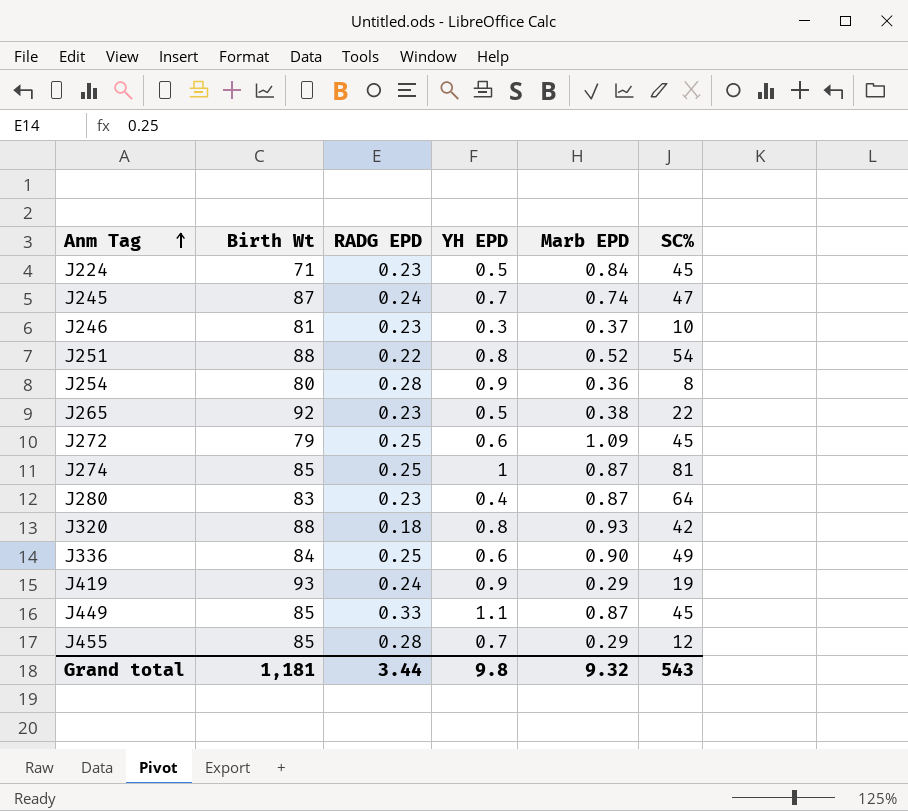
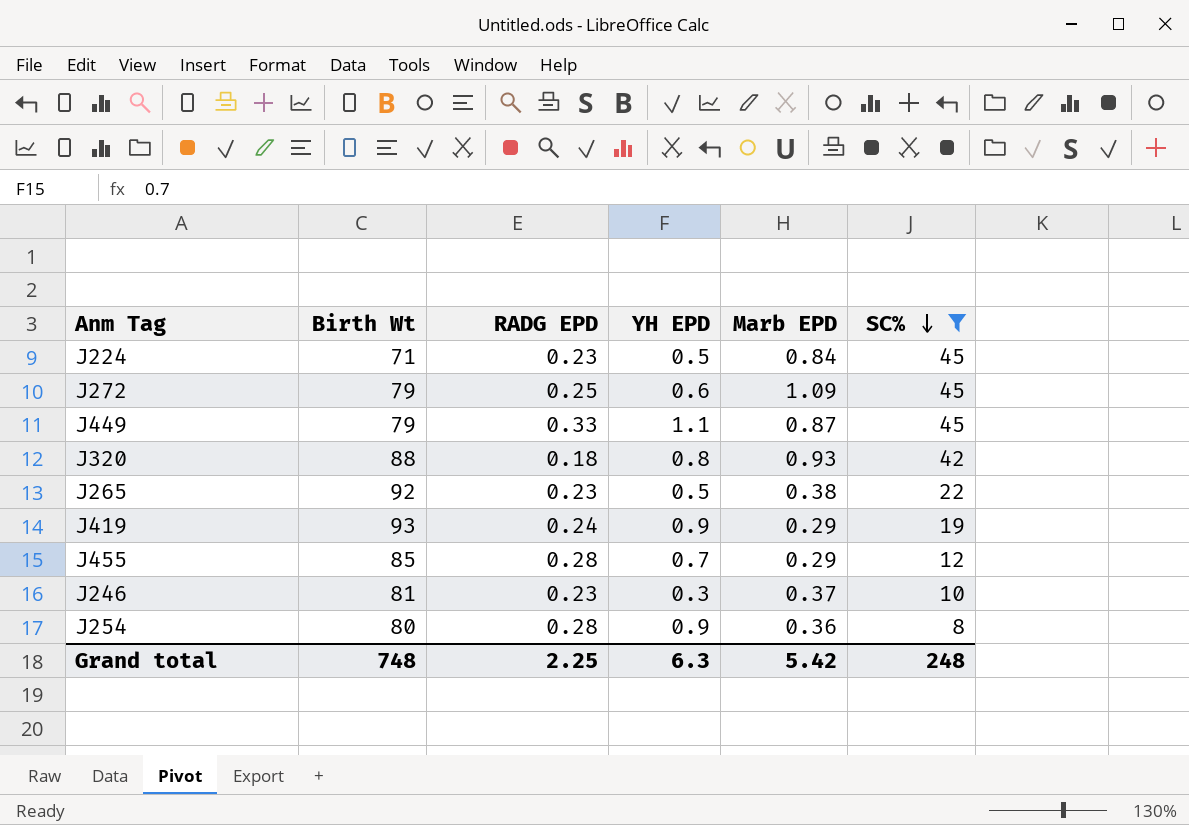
filter: none -> SC% <= 45
row order: Anm Tag ascending -> SC% descending
J449 | Birth Wt: 85 -> 79
Grand total | Birth Wt: 1,181 -> 748
Grand total | RADG EPD: 3.44 -> 2.25
Grand total | YH EPD: 9.8 -> 6.3
Grand total | Marb EPD: 9.32 -> 5.42
Grand total | SC%: 543 -> 248

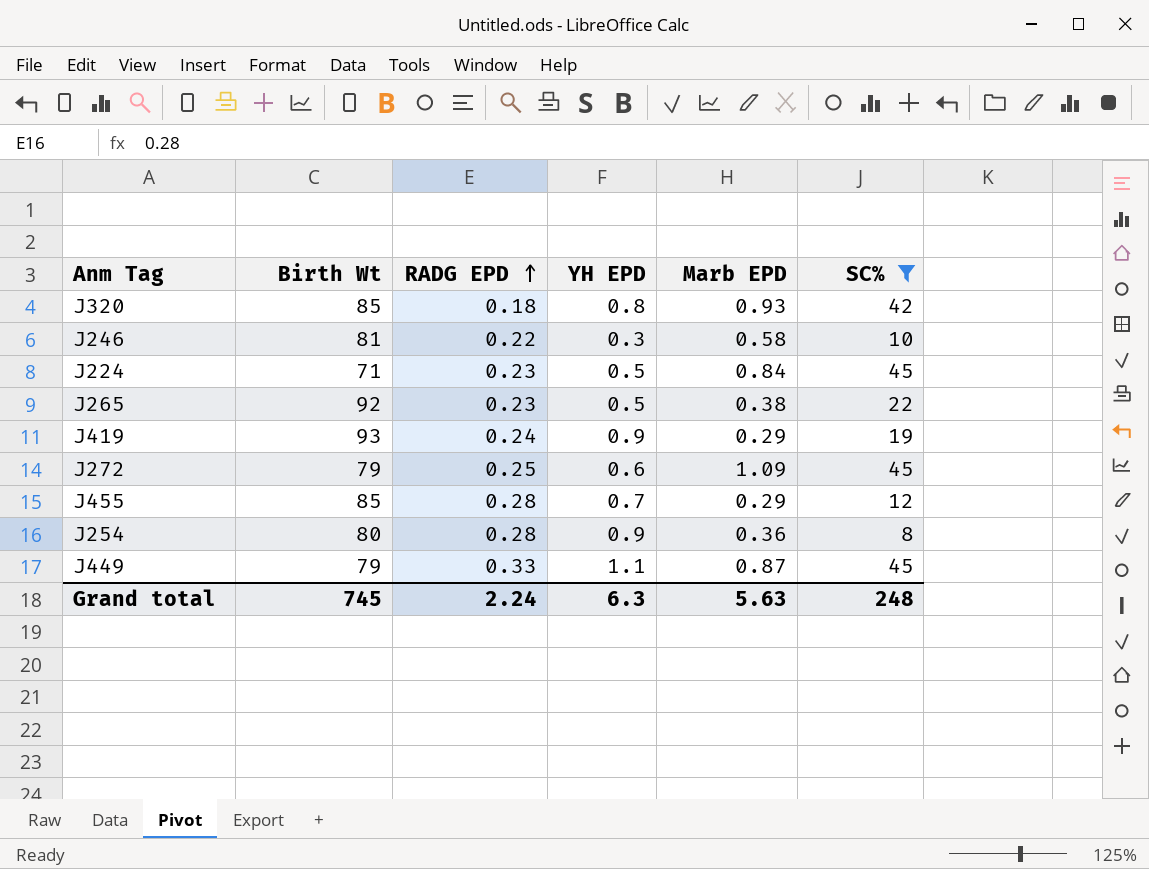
row order: SC% descending -> RADG EPD ascending
J320 | Birth Wt: 88 -> 85
J246 | RADG EPD: 0.23 -> 0.22
J246 | Marb EPD: 0.37 -> 0.58
Grand total | Birth Wt: 748 -> 745
Grand total | RADG EPD: 2.25 -> 2.24
Grand total | Marb EPD: 5.42 -> 5.63

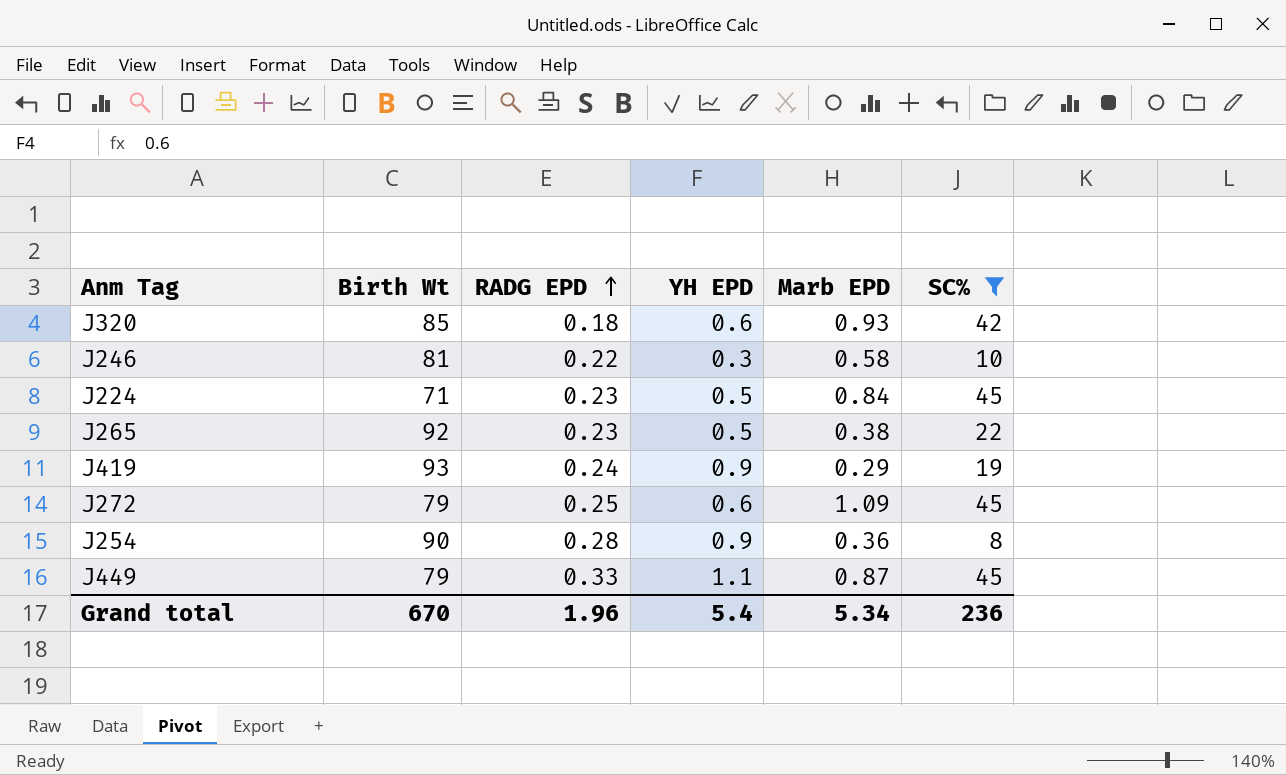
row J455: 85 | 0.28 | 0.7 | 0.29 | 12 -> none
J320 | YH EPD: 0.8 -> 0.6
J254 | Birth Wt: 80 -> 90
Grand total | Birth Wt: 745 -> 670
Grand total | RADG EPD: 2.24 -> 1.96
Grand total | YH EPD: 6.3 -> 5.4
Grand total | Marb EPD: 5.63 -> 5.34
Grand total | SC%: 248 -> 236

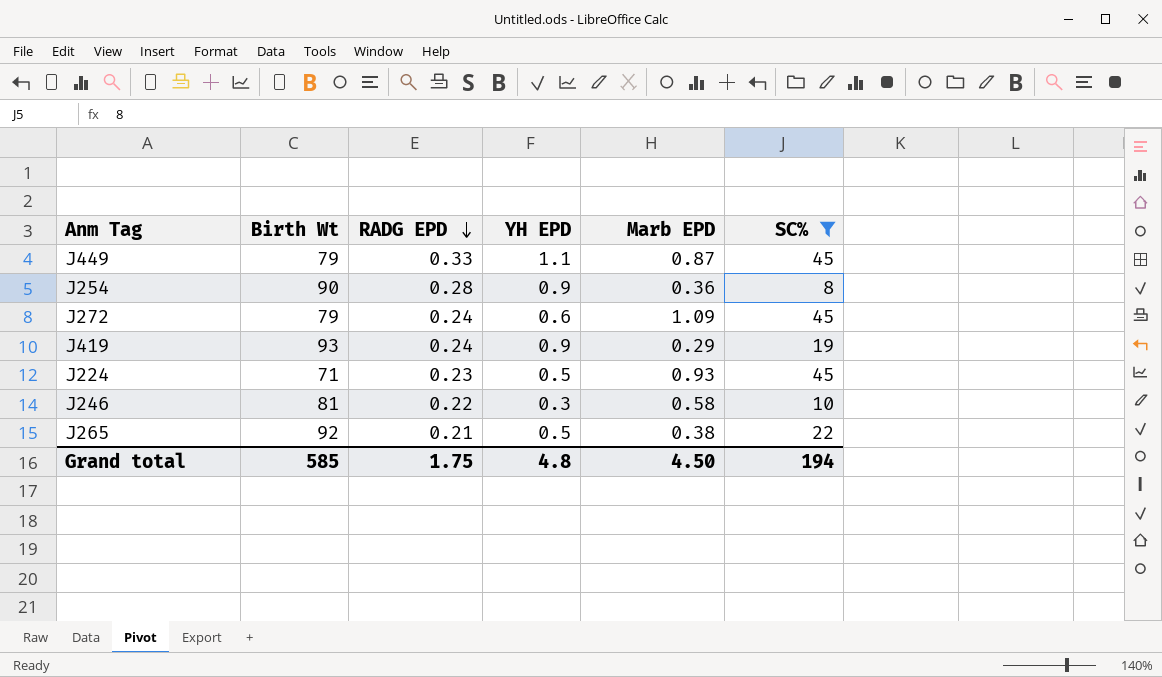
row order: RADG EPD ascending -> RADG EPD descending
row J320: 85 | 0.18 | 0.6 | 0.93 | 42 -> none
J272 | RADG EPD: 0.25 -> 0.24
J224 | Marb EPD: 0.84 -> 0.93
J265 | RADG EPD: 0.23 -> 0.21
Grand total | Birth Wt: 670 -> 585
Grand total | RADG EPD: 1.96 -> 1.75
Grand total | YH EPD: 5.4 -> 4.8
Grand total | Marb EPD: 5.34 -> 4.50
Grand total | SC%: 236 -> 194

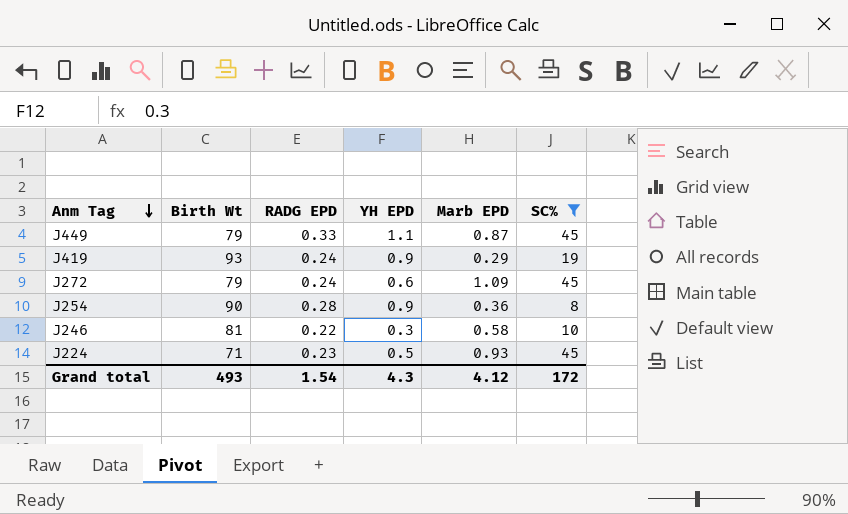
row order: RADG EPD descending -> Anm Tag descending
row J265: 92 | 0.21 | 0.5 | 0.38 | 22 -> none
Grand total | Birth Wt: 585 -> 493
Grand total | RADG EPD: 1.75 -> 1.54
Grand total | YH EPD: 4.8 -> 4.3
Grand total | Marb EPD: 4.50 -> 4.12
Grand total | SC%: 194 -> 172

